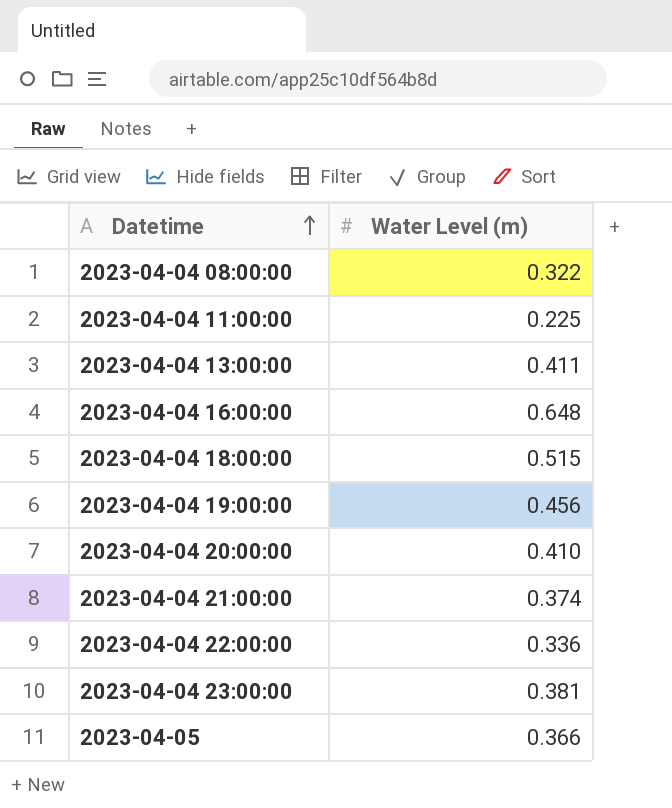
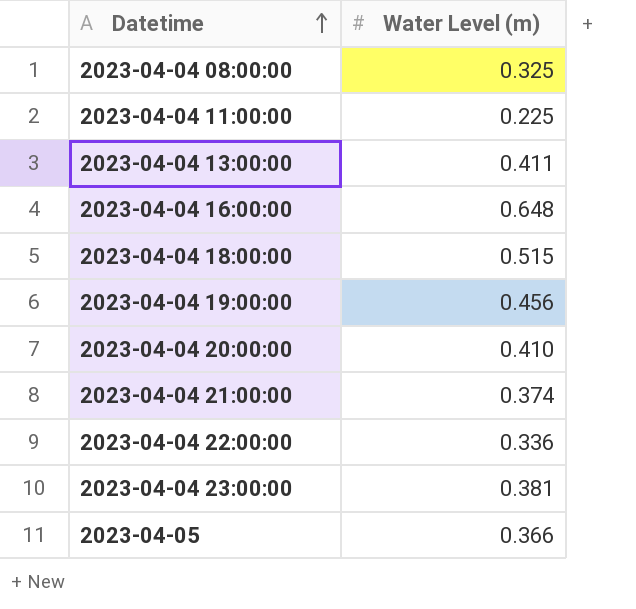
2023-04-04 08:00:00 | Water Level (m): 0.322 -> 0.325

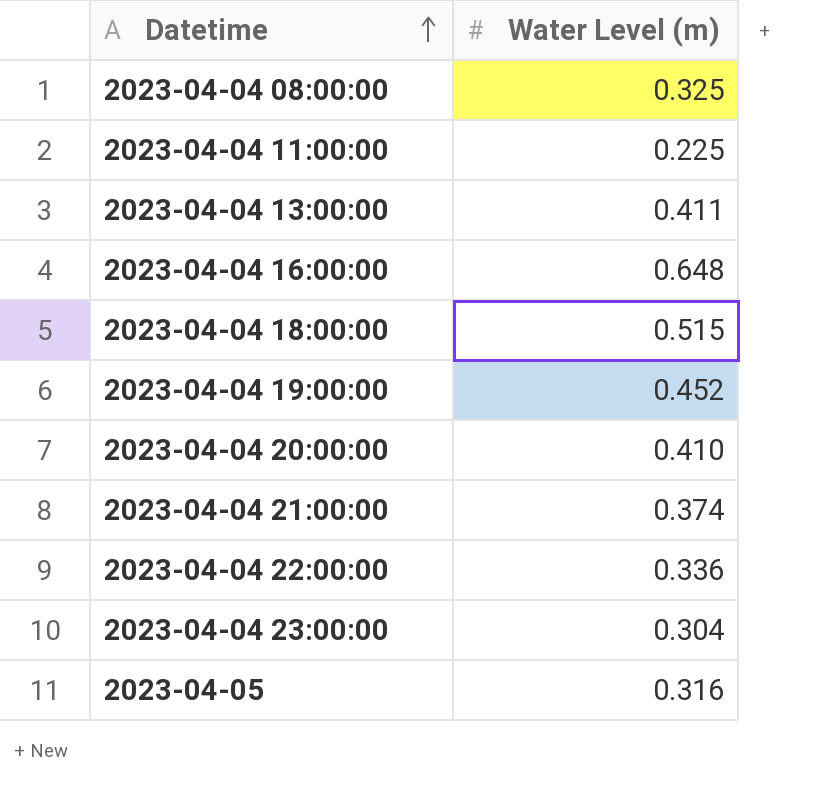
2023-04-04 19:00:00 | Water Level (m): 0.456 -> 0.452
2023-04-04 23:00:00 | Water Level (m): 0.381 -> 0.304
2023-04-05 | Water Level (m): 0.366 -> 0.316

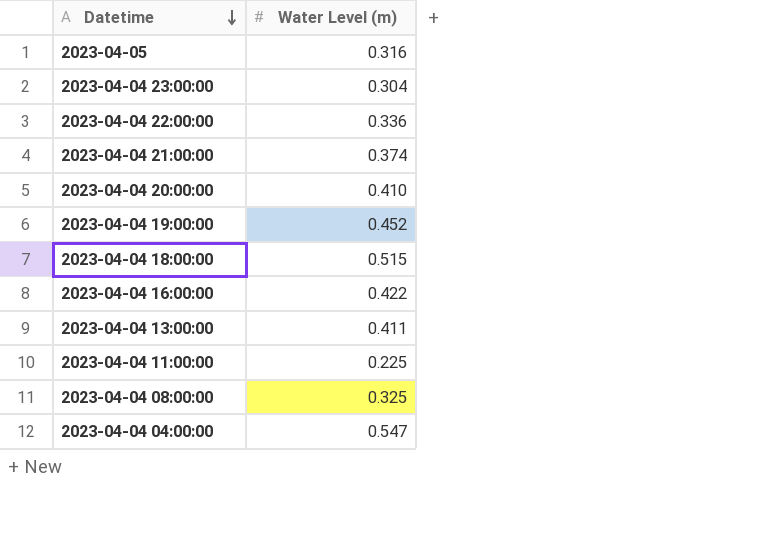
row order: Datetime ascending -> Datetime descending
2023-04-04 16:00:00 | Water Level (m): 0.648 -> 0.422
row 2023-04-04 04:00:00: none -> 0.547

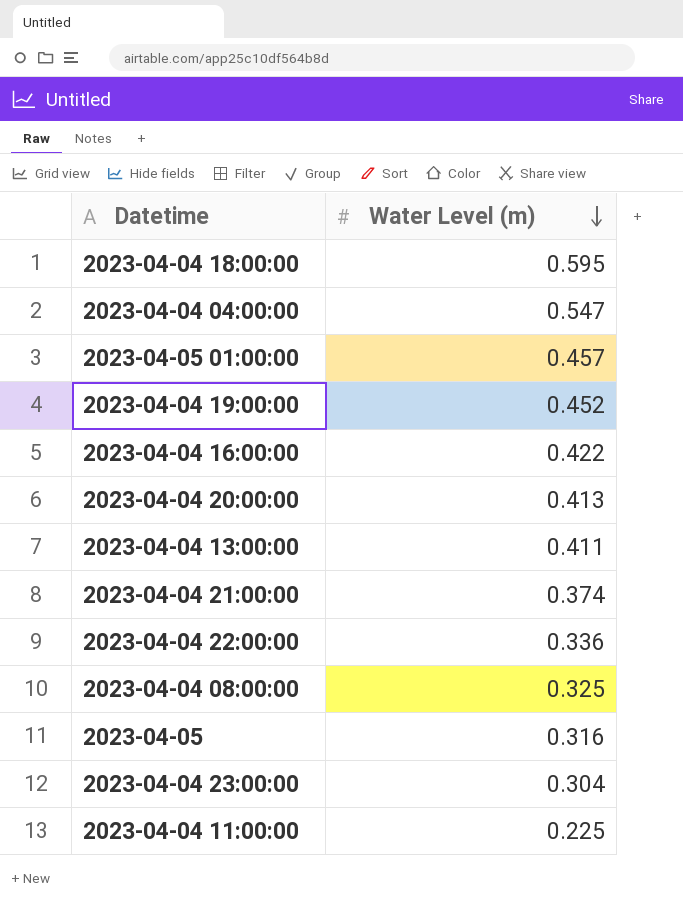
row order: Datetime descending -> Water Level (m) descending
2023-04-04 18:00:00 | Water Level (m): 0.515 -> 0.595
row 2023-04-05 01:00:00: none -> 0.457
2023-04-04 20:00:00 | Water Level (m): 0.410 -> 0.413

